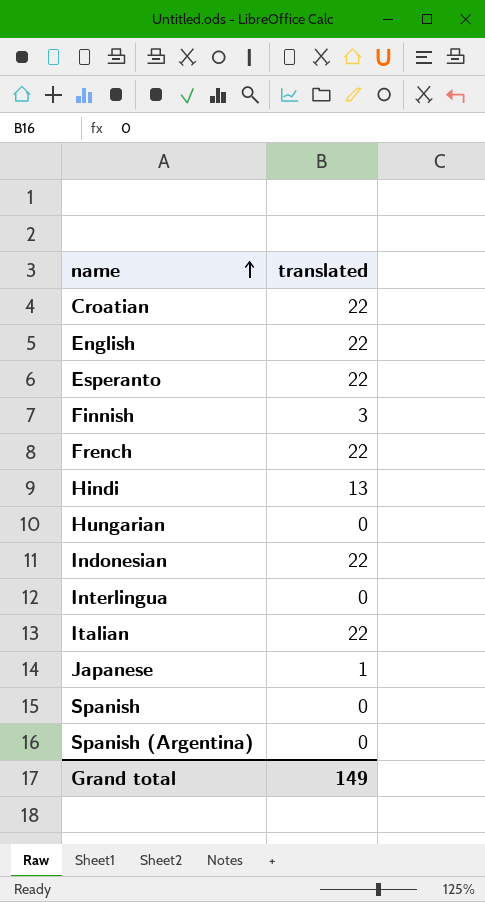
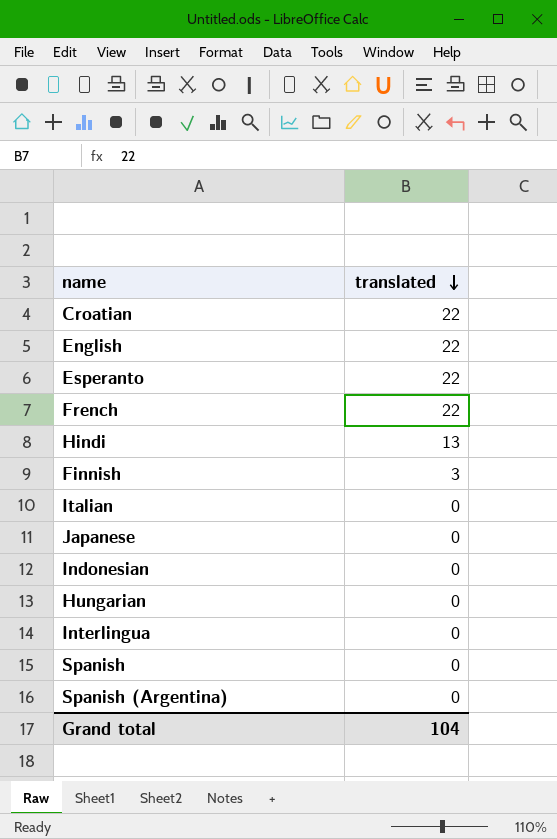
row order: name ascending -> translated descending
Italian | translated: 22 -> 0
Japanese | translated: 1 -> 0
Indonesian | translated: 22 -> 0
Grand total | translated: 149 -> 104

